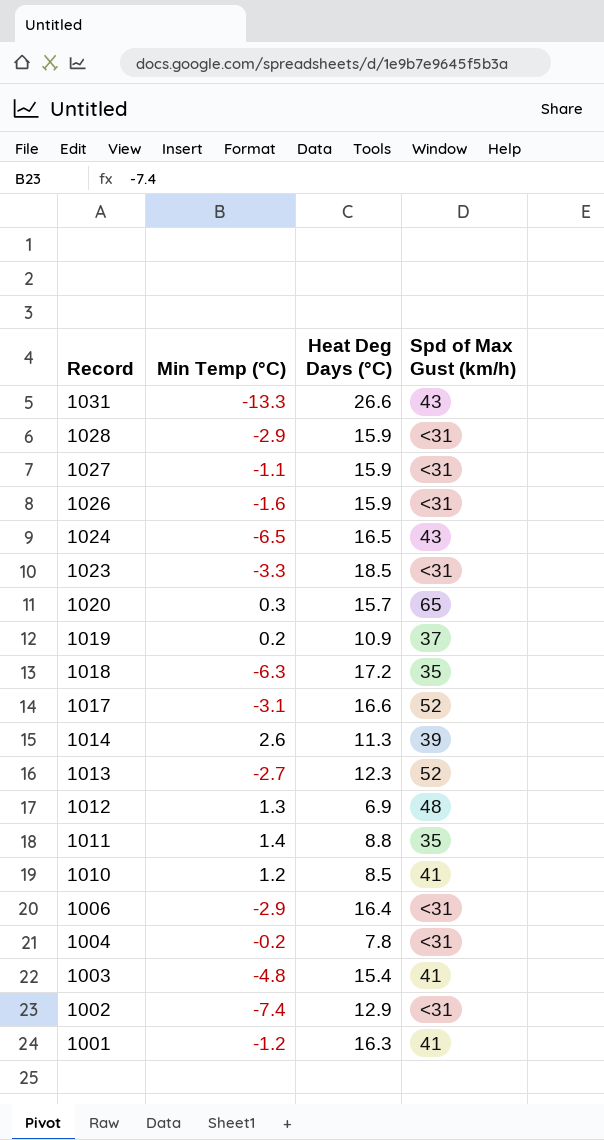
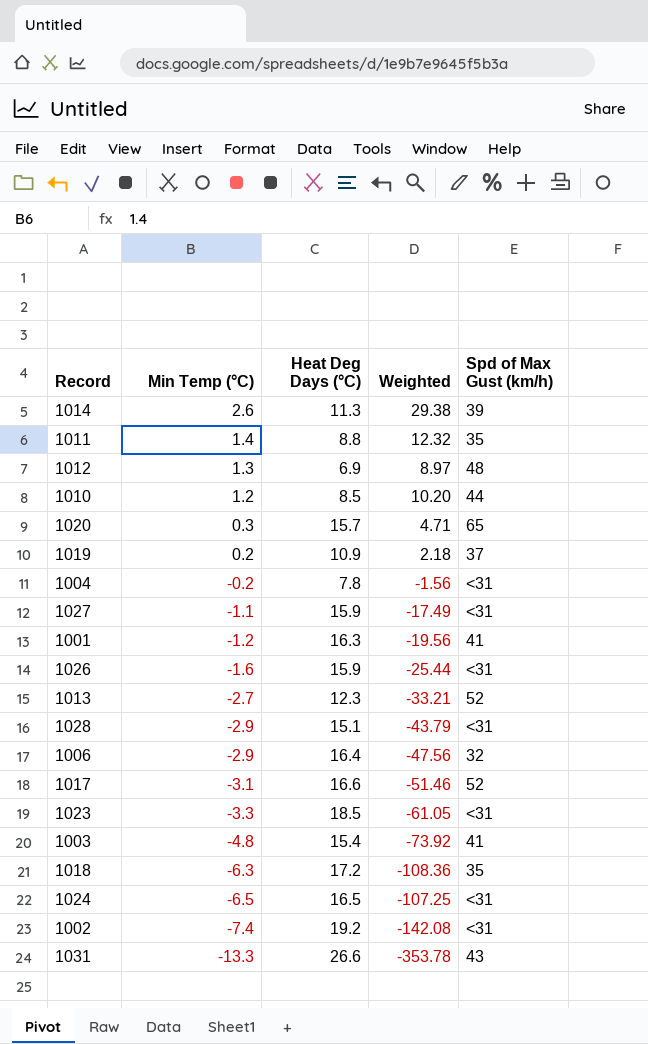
row order: Record descending -> Min Temp (°C) descending
column Weighted | formula: none -> [Min Temp (°C)] * [Heat Deg Days (°C)]
1010 | Spd of Max Gust (km/h): 41 -> 44
1028 | Heat Deg Days (°C): 15.9 -> 15.1
1006 | Spd of Max Gust (km/h): <31 -> 32
1024 | Spd of Max Gust (km/h): 43 -> <31
1002 | Heat Deg Days (°C): 12.9 -> 19.2

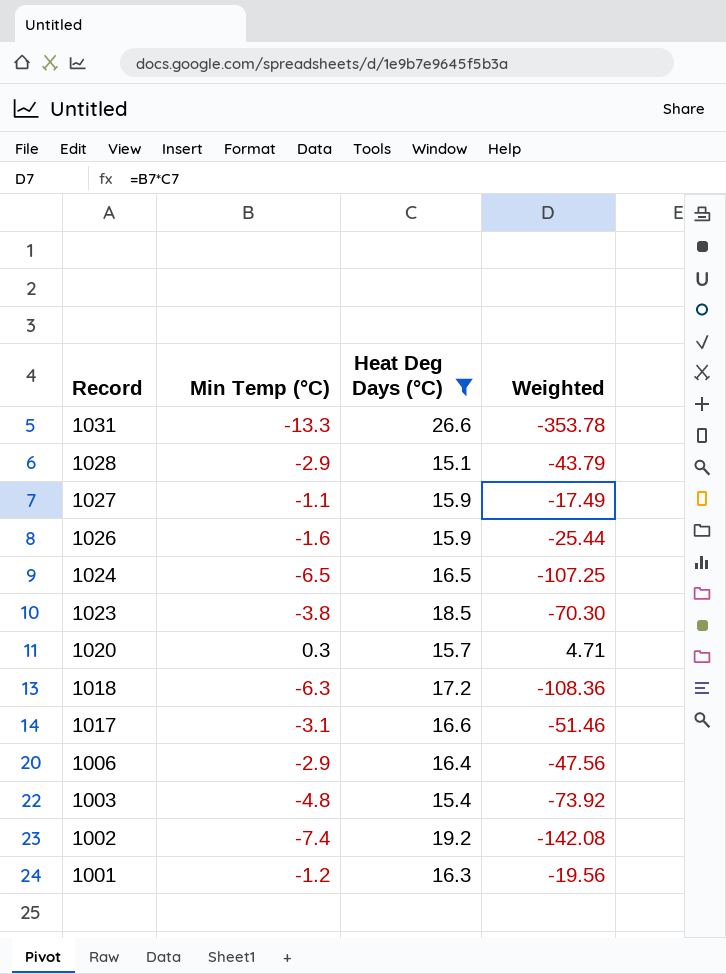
filter: none -> Heat Deg Days (°C) >= 15.1
row order: Min Temp (°C) descending -> Record descending
column Spd of Max Gust (km/h) | position: 5 -> none
1023 | Min Temp (°C): -3.3 -> -3.8
1023 | Weighted: -61.05 -> -70.30

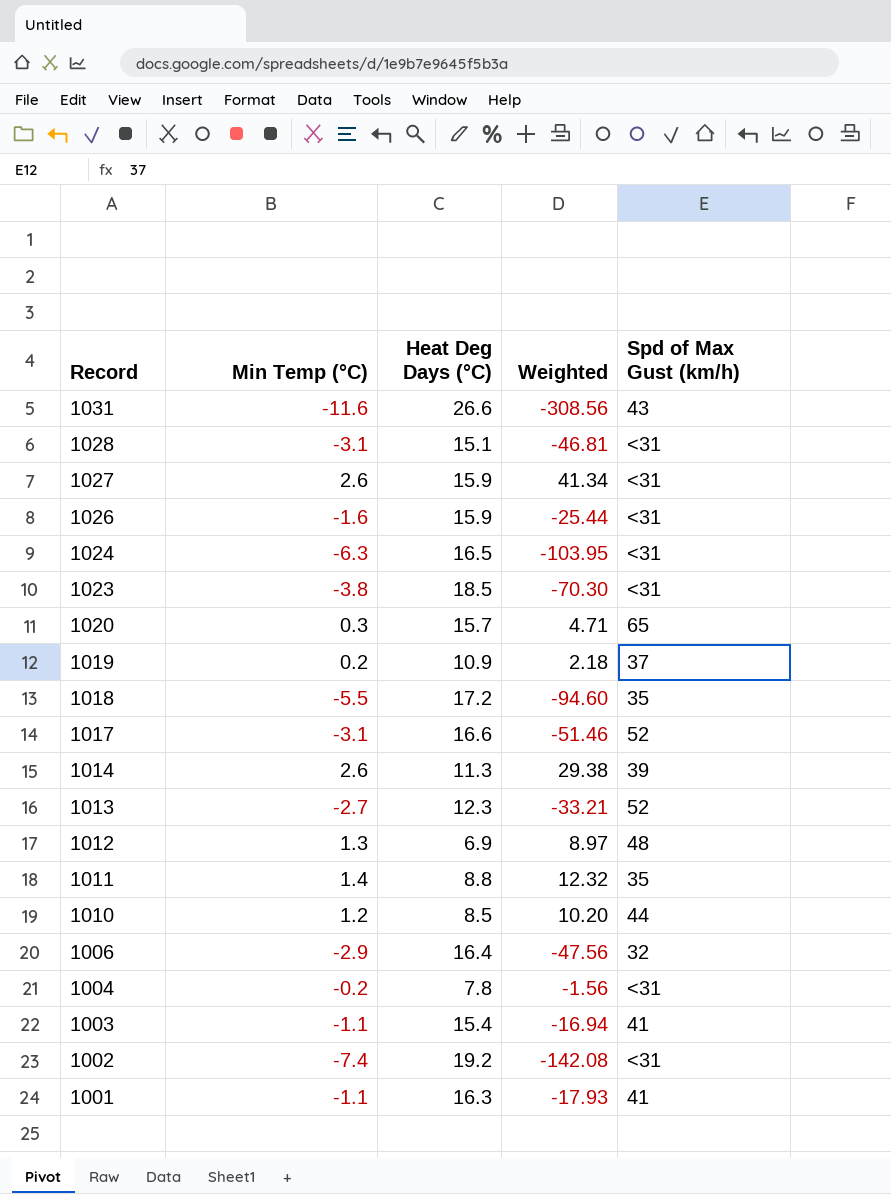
filter: Heat Deg Days (°C) >= 15.1 -> none
column Spd of Max Gust (km/h) | position: none -> 5
1031 | Min Temp (°C): -13.3 -> -11.6
1031 | Weighted: -353.78 -> -308.56
1028 | Min Temp (°C): -2.9 -> -3.1
1028 | Weighted: -43.79 -> -46.81
1027 | Min Temp (°C): -1.1 -> 2.6
1027 | Weighted: -17.49 -> 41.34
1024 | Min Temp (°C): -6.5 -> -6.3
1024 | Weighted: -107.25 -> -103.95
1018 | Min Temp (°C): -6.3 -> -5.5
1018 | Weighted: -108.36 -> -94.60
1003 | Min Temp (°C): -4.8 -> -1.1
1003 | Weighted: -73.92 -> -16.94
1001 | Min Temp (°C): -1.2 -> -1.1
1001 | Weighted: -19.56 -> -17.93

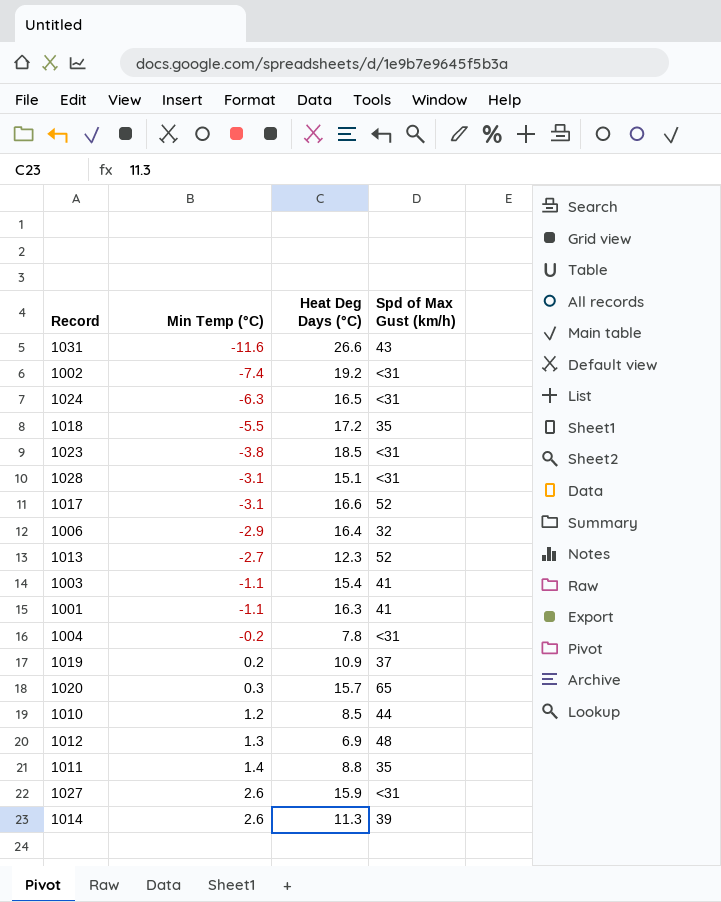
row order: Record descending -> Min Temp (°C) ascending
column Weighted | formula: [Min Temp (°C)] * [Heat Deg Days (°C)] -> none
row 1026: -1.6 | 15.9 | -25.44 | <31 -> none

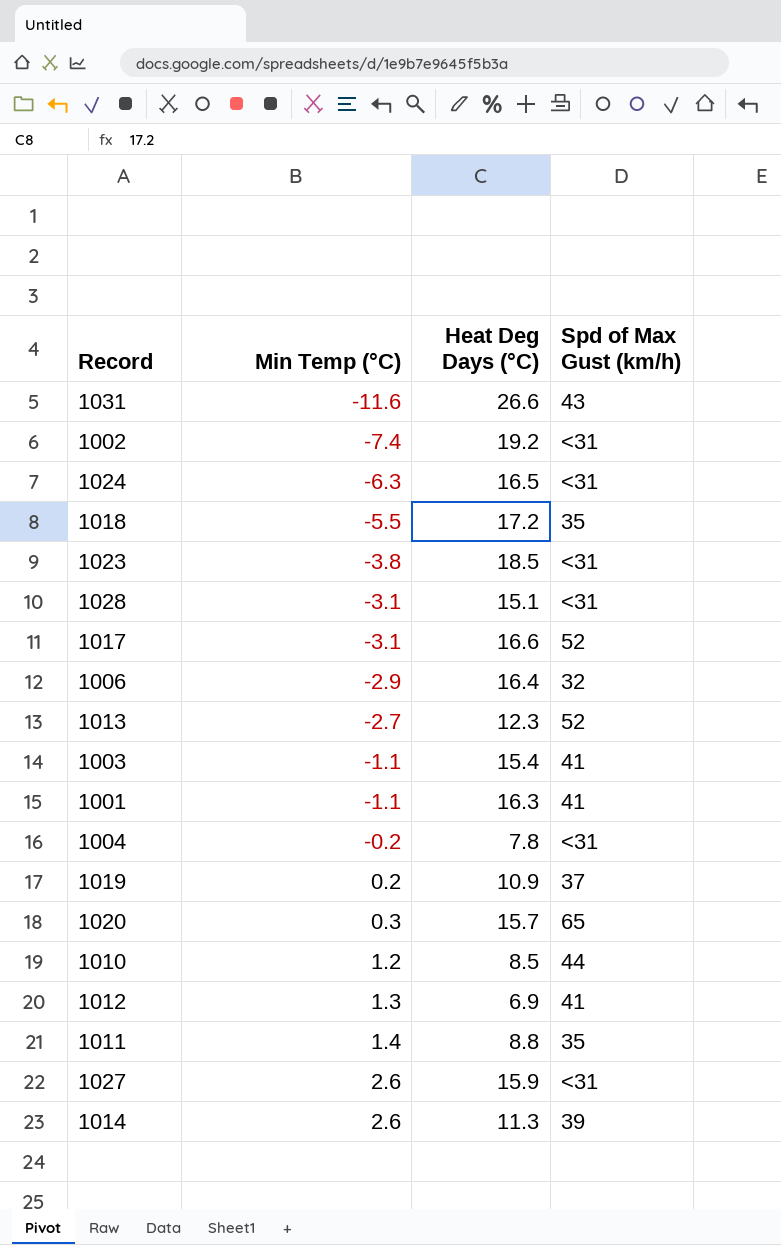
1012 | Spd of Max Gust (km/h): 48 -> 41

